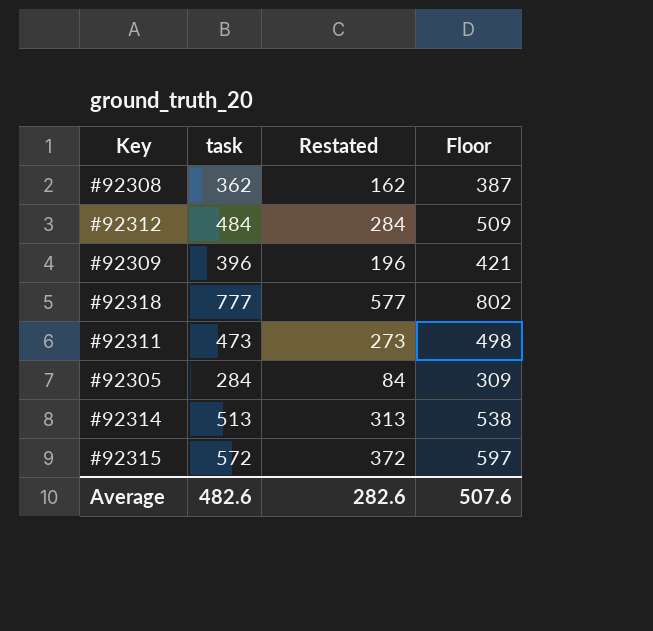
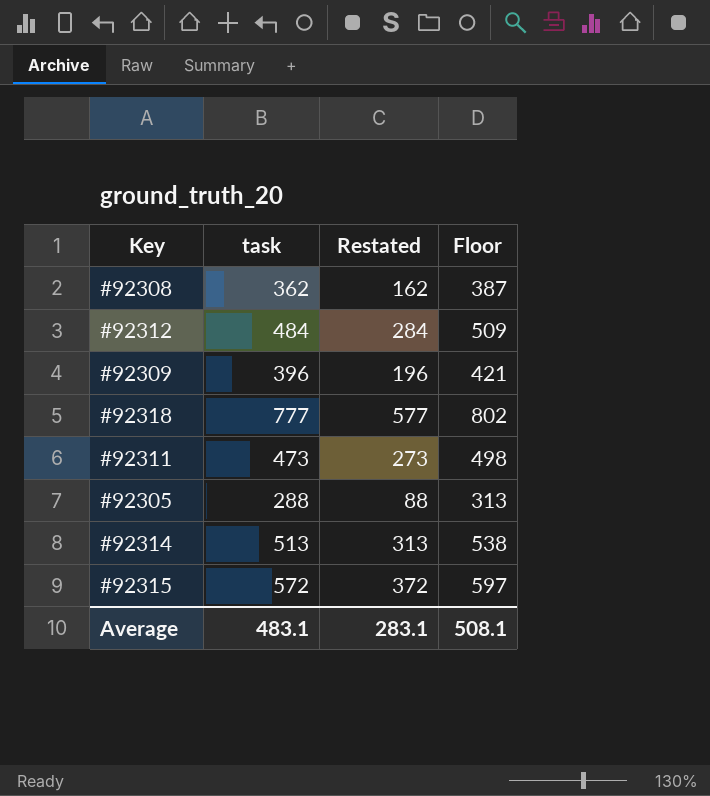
#92305 | task: 284 -> 288
#92305 | Restated: 84 -> 88
#92305 | Floor: 309 -> 313
Average | task: 482.6 -> 483.1
Average | Restated: 282.6 -> 283.1
Average | Floor: 507.6 -> 508.1

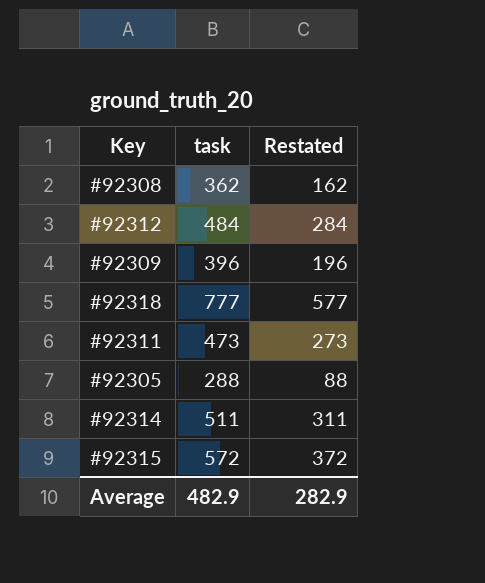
column Floor | formula: [task] + 25 -> none
#92314 | task: 513 -> 511
#92314 | Restated: 313 -> 311
Average | task: 483.1 -> 482.9
Average | Restated: 283.1 -> 282.9

